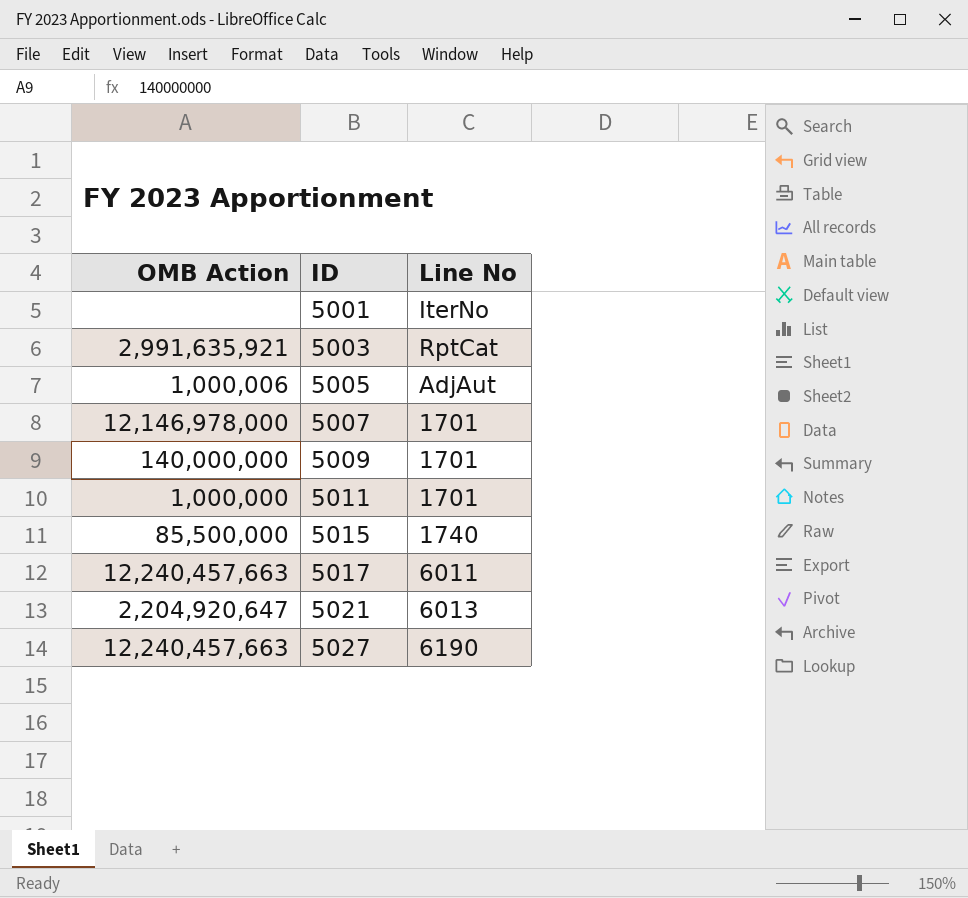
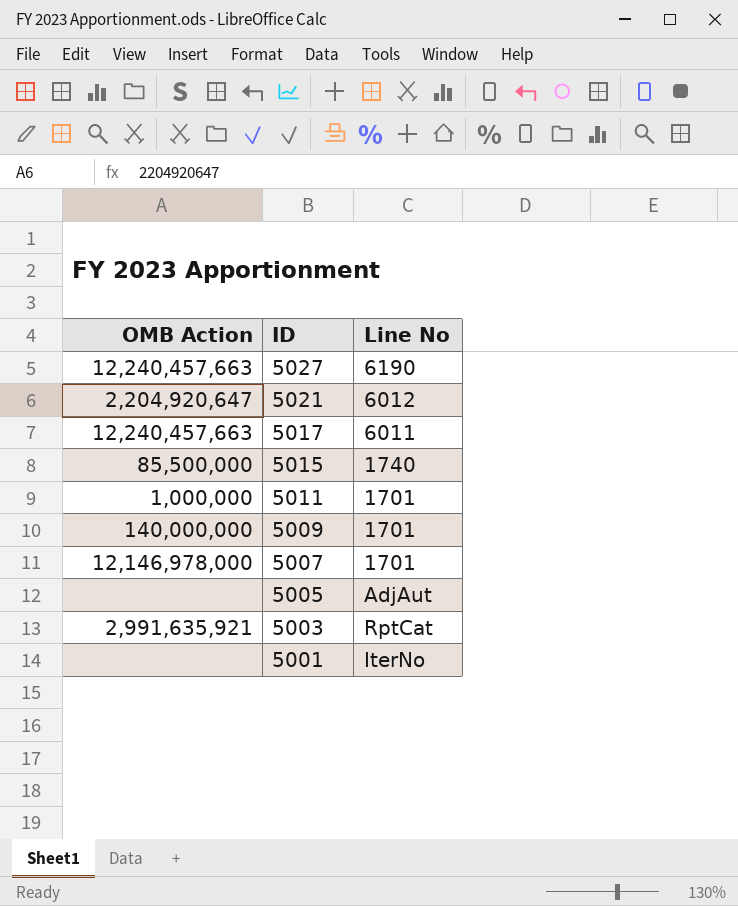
row order: ID ascending -> ID descending
5021 | Line No: 6013 -> 6012
5005 | OMB Action: 1,000,006 -> none

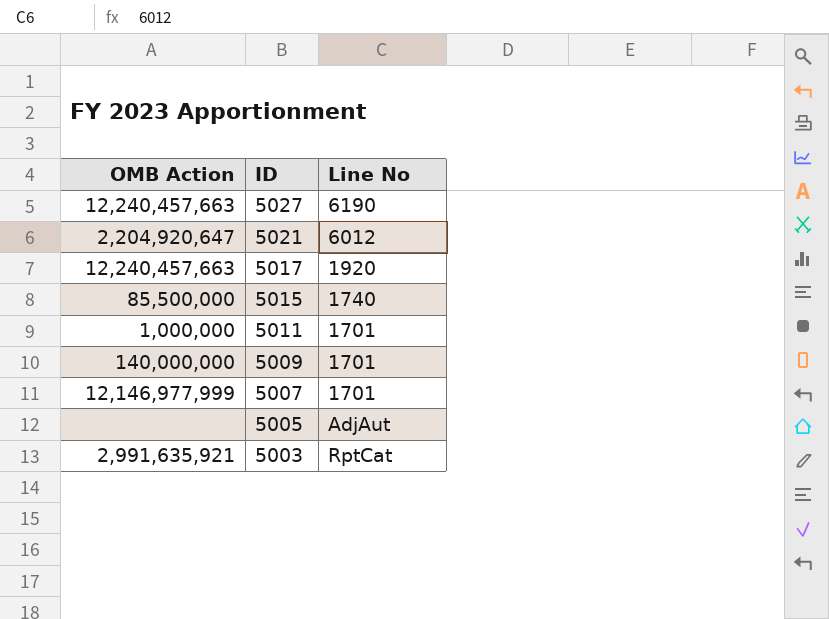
row 5001: none | IterNo -> none
5017 | Line No: 6011 -> 1920
5007 | OMB Action: 12,146,978,000 -> 12,146,977,999

